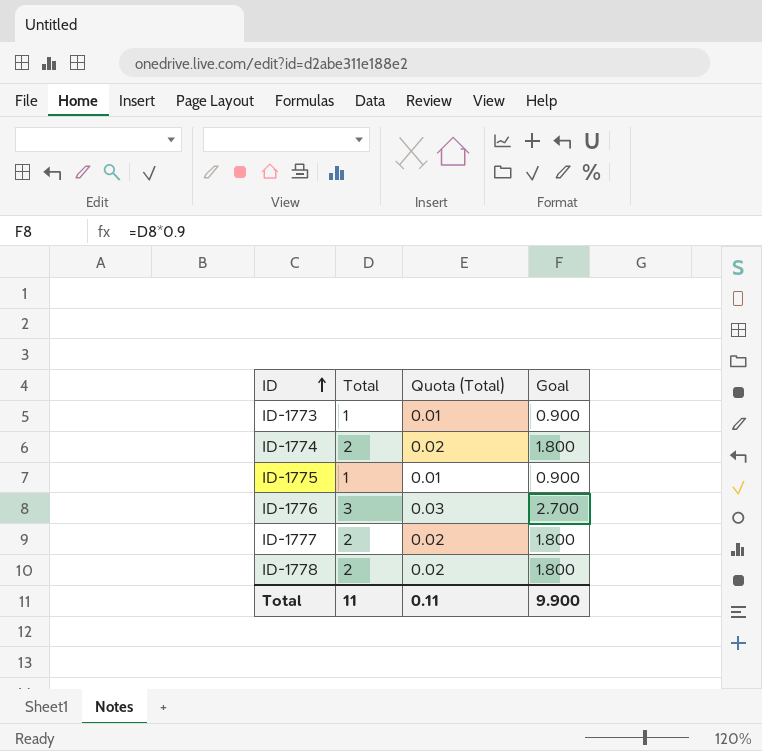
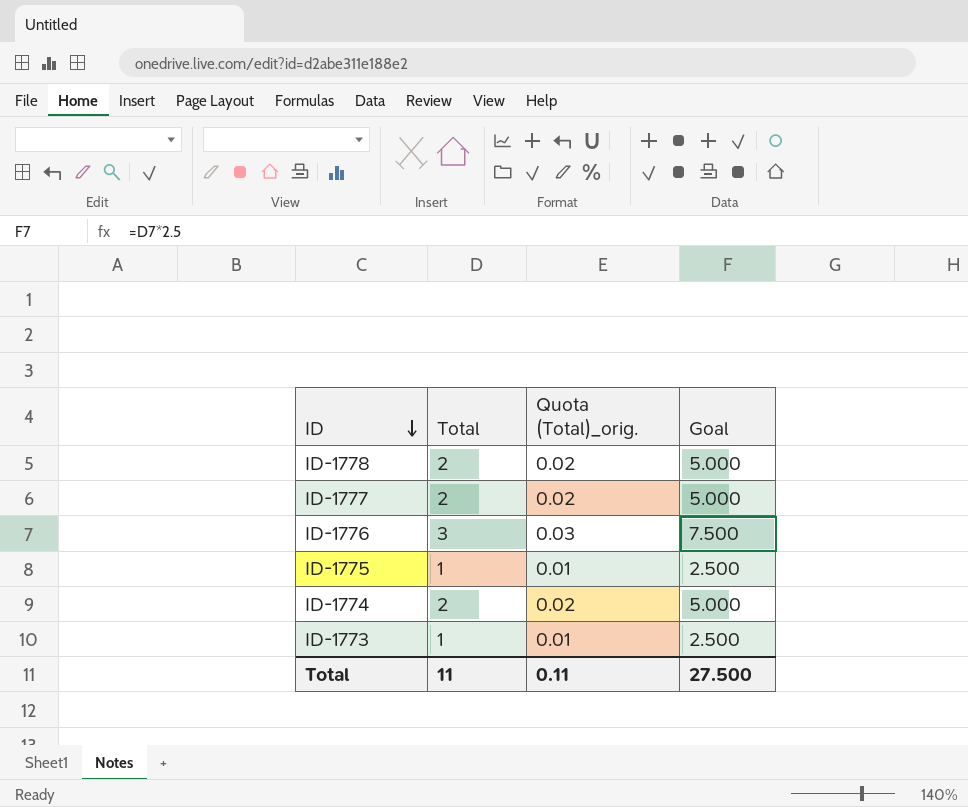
row order: ID ascending -> ID descending
column name: Quota (Total) -> Quota (Total)_orig.
column Goal | formula: [Total] * 0.9 -> [Total] * 2.5
Total | Goal: 9.900 -> 27.500

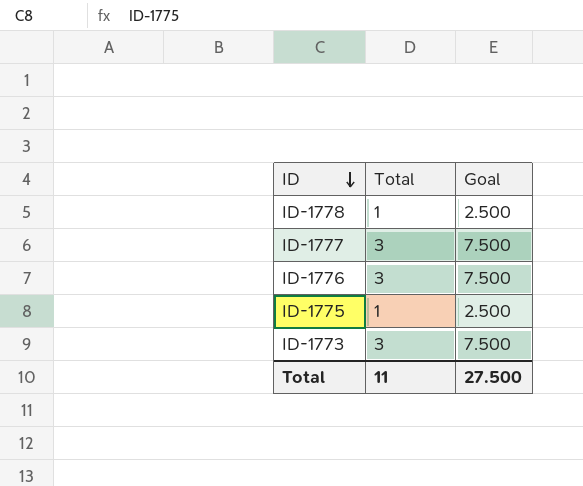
column Quota (Total)_orig. | formula: [Total] * 0.01 -> none
row ID-1774: 2 | 0.02 | 5.000 -> none
ID-1778 | Total: 2 -> 1
ID-1778 | Goal: 5.000 -> 2.500
ID-1777 | Total: 2 -> 3
ID-1777 | Goal: 5.000 -> 7.500
ID-1773 | Total: 1 -> 3
ID-1773 | Goal: 2.500 -> 7.500

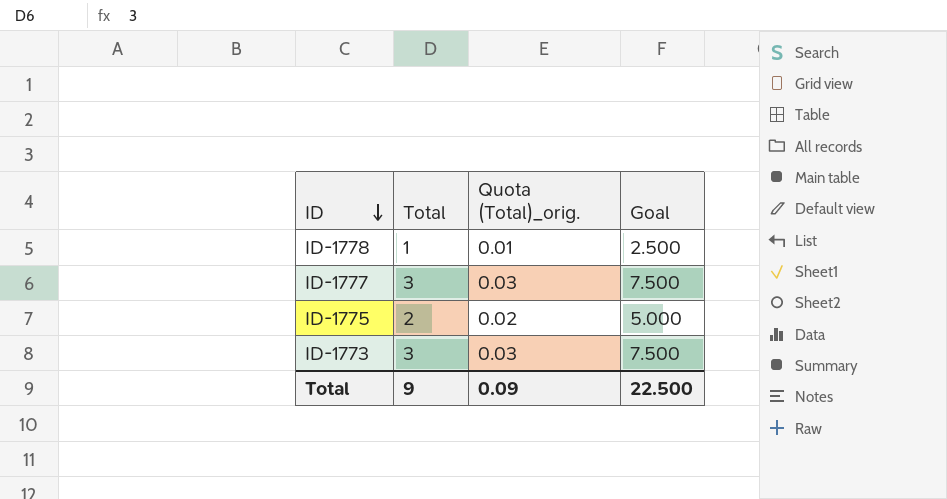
column Quota (Total)_orig. | formula: none -> [Total] * 0.01
row ID-1776: 3 | 7.500 -> none
ID-1775 | Total: 1 -> 2
ID-1775 | Goal: 2.500 -> 5.000
Total | Total: 11 -> 9
Total | Goal: 27.500 -> 22.500

